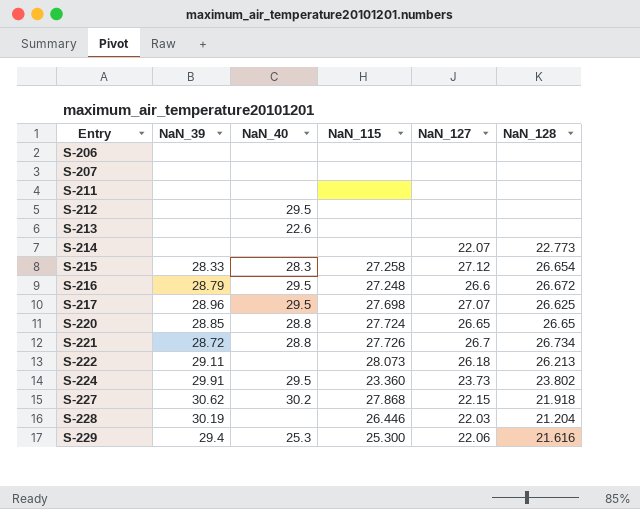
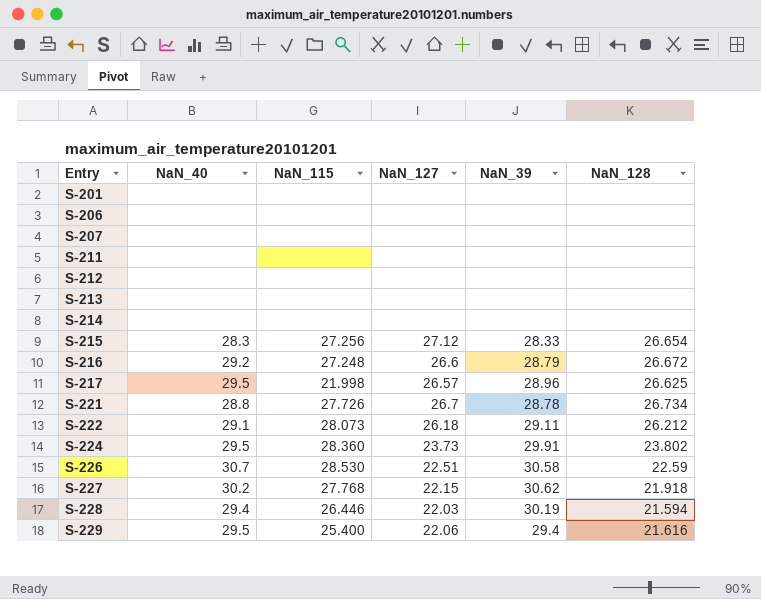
column NaN_39 | position: 2 -> 5
row S-220: 28.85 | 28.8 | 27.724 | 26.65 | 26.65 -> none
row S-201: none -> none | none | none | none | none
S-212 | NaN_40: 29.5 -> none
S-213 | NaN_40: 22.6 -> none
S-214 | NaN_127: 22.07 -> none
S-214 | NaN_128: 22.773 -> none
S-215 | NaN_115: 27.258 -> 27.256
S-216 | NaN_40: 29.5 -> 29.2
S-217 | NaN_115: 27.698 -> 21.998
S-217 | NaN_127: 27.07 -> 26.57
S-221 | NaN_39: 28.72 -> 28.78
S-222 | NaN_40: none -> 29.1
S-222 | NaN_128: 26.213 -> 26.212
S-224 | NaN_115: 23.360 -> 28.360
row S-226: none -> 30.7 | 28.530 | 22.51 | 30.58 | 22.59
S-227 | NaN_115: 27.868 -> 27.768
S-228 | NaN_40: none -> 29.4
S-228 | NaN_128: 21.204 -> 21.594
S-229 | NaN_40: 25.3 -> 29.5
S-229 | NaN_115: 25.300 -> 25.400

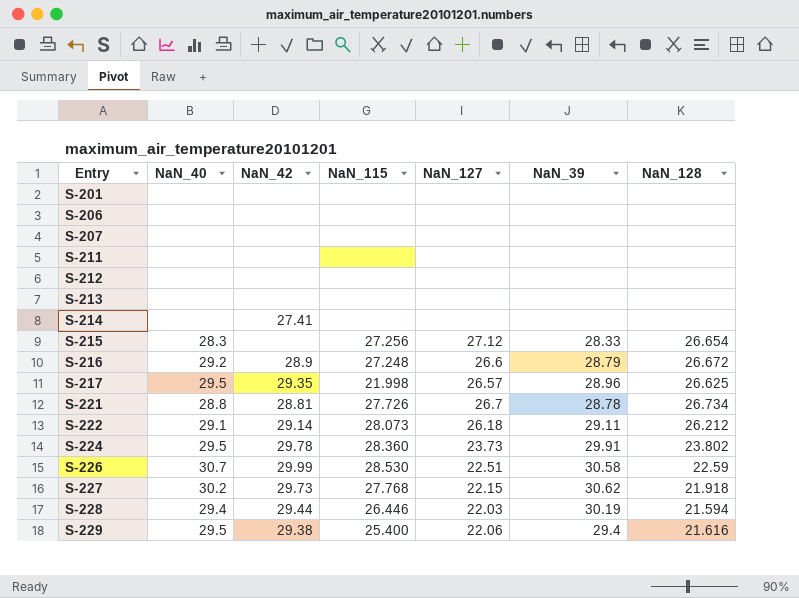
column NaN_42 | position: none -> 3

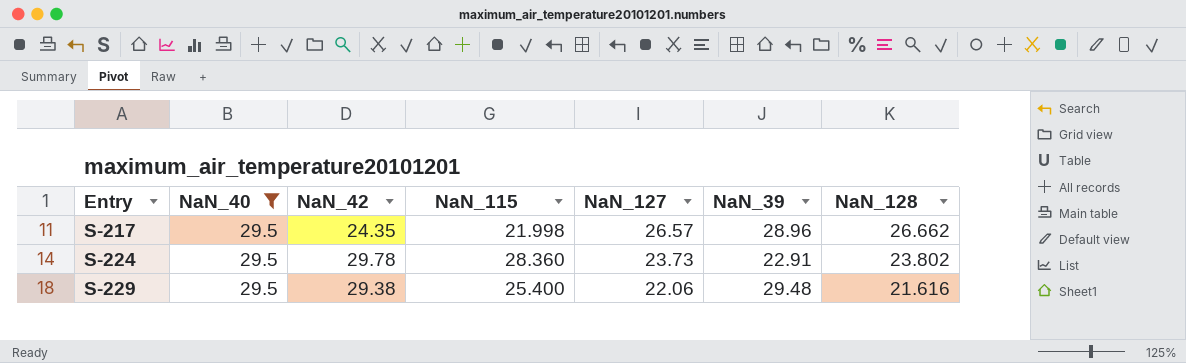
filter: none -> NaN_40 = 29.5
S-217 | NaN_42: 29.35 -> 24.35
S-217 | NaN_128: 26.625 -> 26.662
S-224 | NaN_39: 29.91 -> 22.91
S-229 | NaN_39: 29.4 -> 29.48

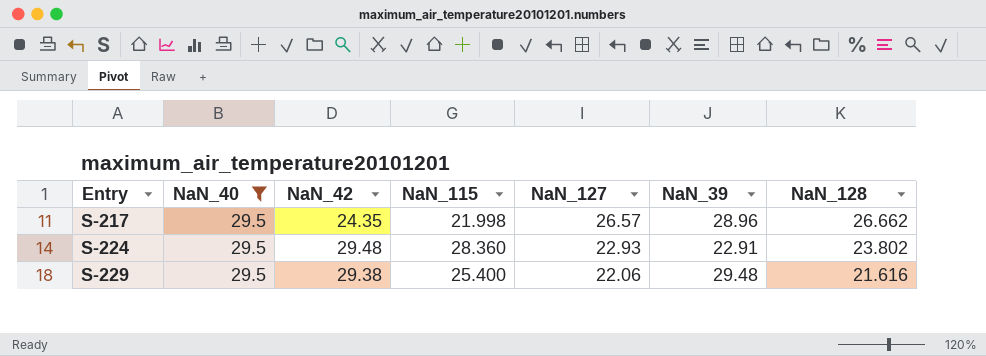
S-224 | NaN_42: 29.78 -> 29.48
S-224 | NaN_127: 23.73 -> 22.93

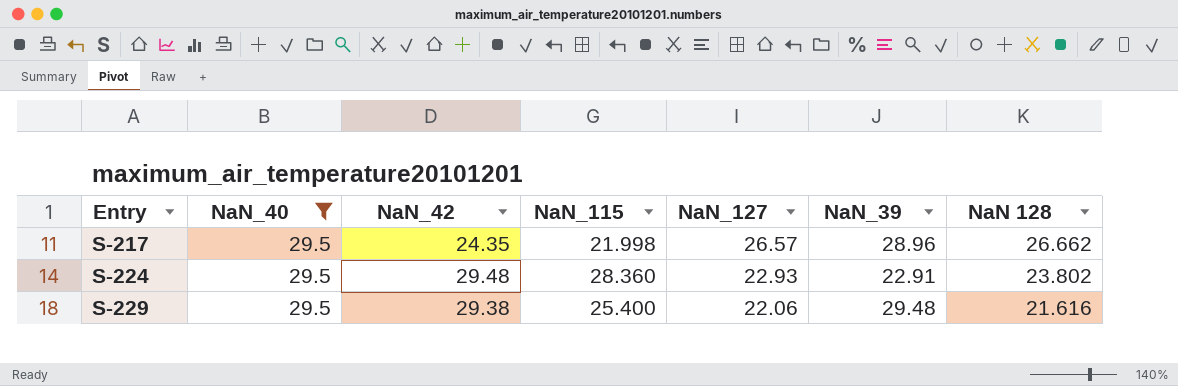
column name: NaN_128 -> NaN 128

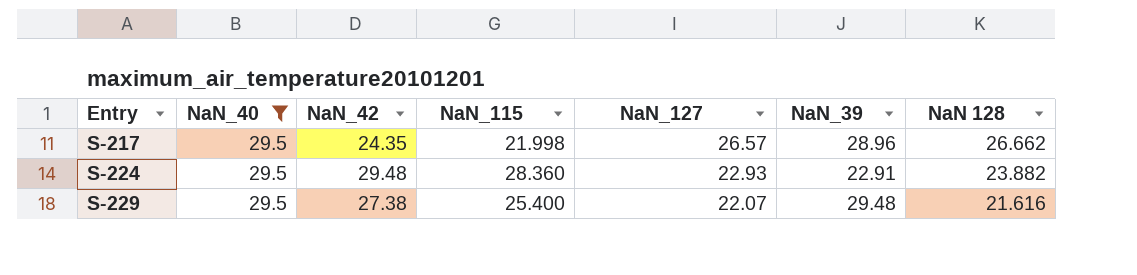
S-224 | NaN 128: 23.802 -> 23.882
S-229 | NaN_42: 29.38 -> 27.38
S-229 | NaN_127: 22.06 -> 22.07

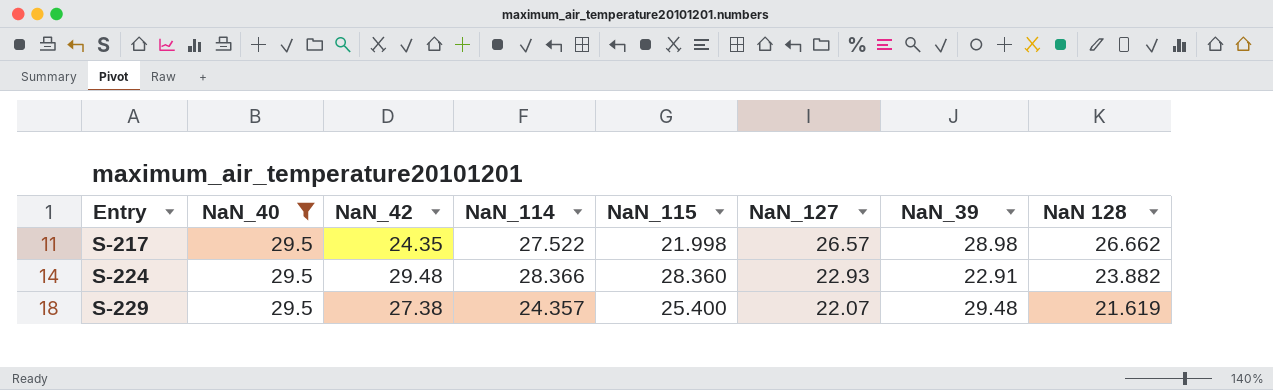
column NaN_114 | position: none -> 4
S-217 | NaN_39: 28.96 -> 28.98
S-229 | NaN 128: 21.616 -> 21.619

